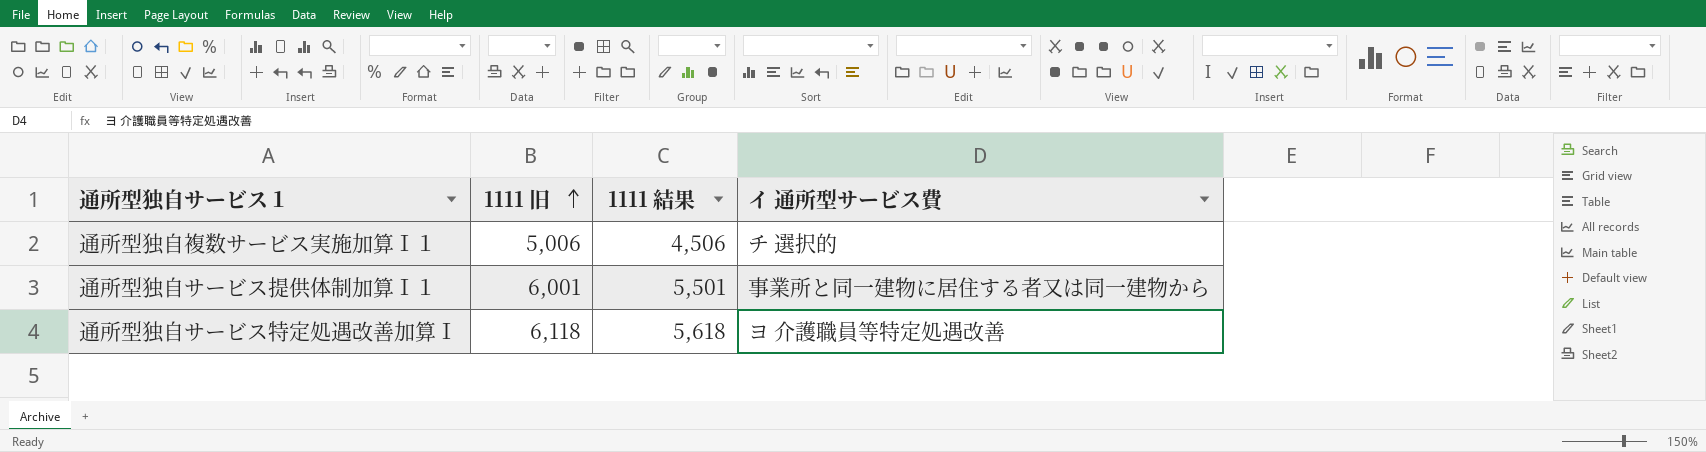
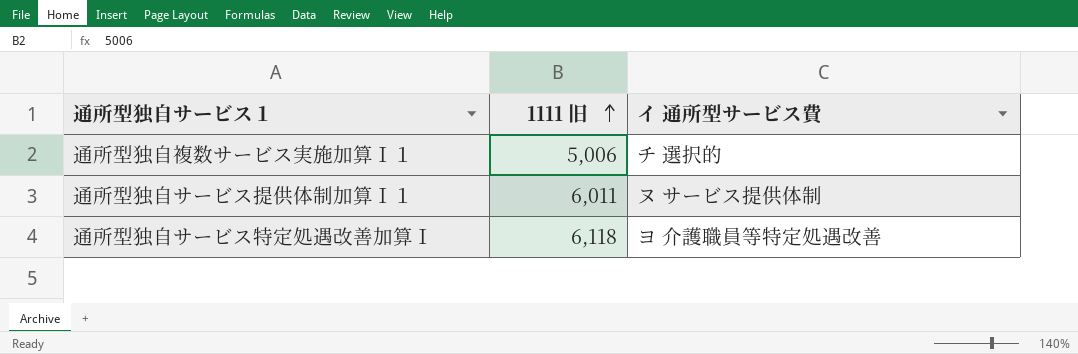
column 1111 結果 | formula: [1111 旧] - 500 -> none
通所型独自サービス提供体制加算Ⅰ１ | 1111 旧: 6,001 -> 6,011
通所型独自サービス提供体制加算Ⅰ１ | イ 通所型サービス費: 事業所と同一建物に居住する者又は同一建物から -> ヌ サービス提供体制

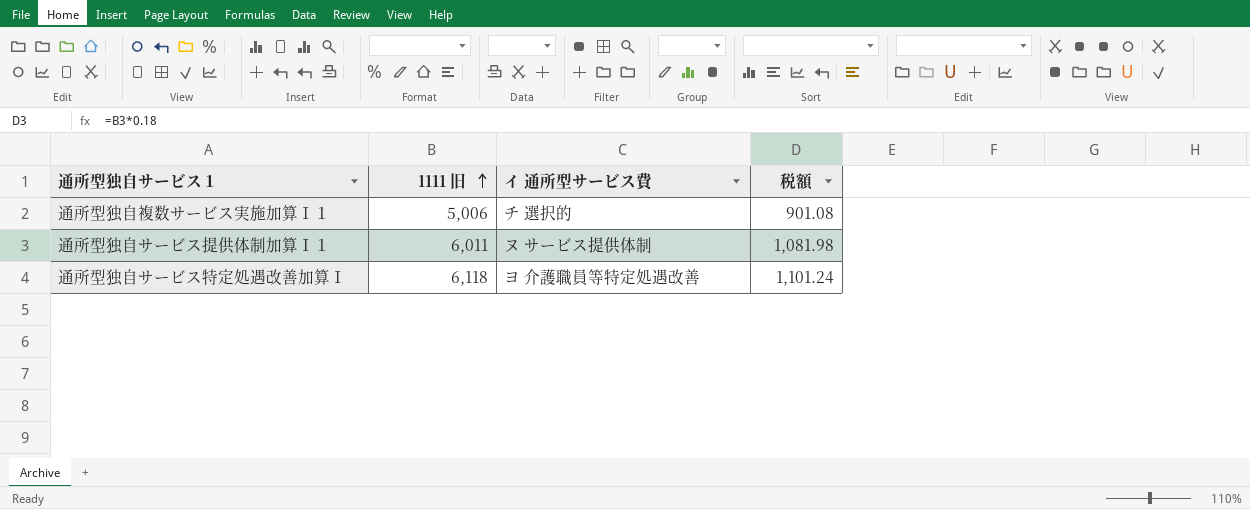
column 税額 | formula: none -> [1111 旧] * 0.18

